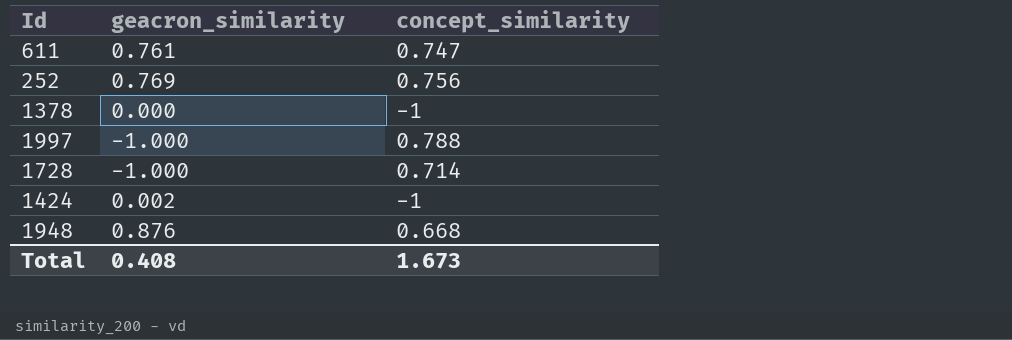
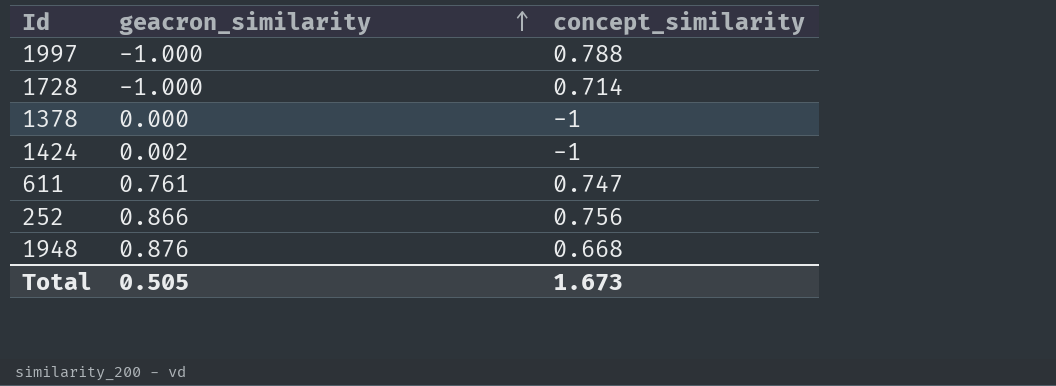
row order: none -> geacron_similarity ascending
252 | geacron_similarity: 0.769 -> 0.866
Total | geacron_similarity: 0.408 -> 0.505

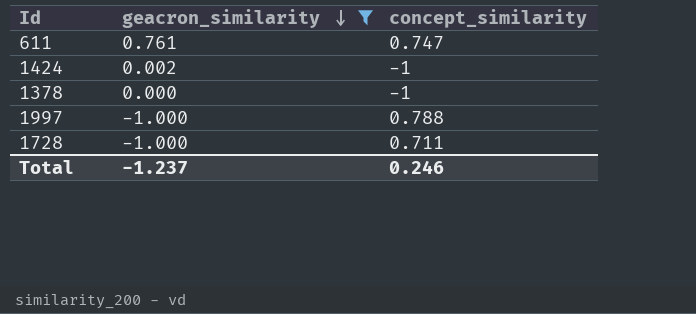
filter: none -> geacron_similarity <= 0.761
row order: geacron_similarity ascending -> geacron_similarity descending
1728 | concept_similarity: 0.714 -> 0.711
Total | geacron_similarity: 0.505 -> -1.237
Total | concept_similarity: 1.673 -> 0.246

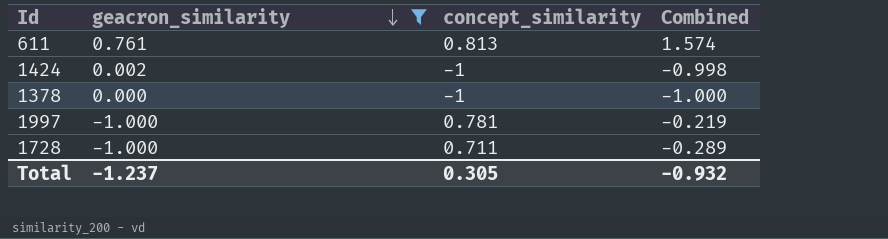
column Combined | formula: none -> [geacron_similarity] + [concept_similarity]
611 | concept_similarity: 0.747 -> 0.813
1997 | concept_similarity: 0.788 -> 0.781
Total | concept_similarity: 0.246 -> 0.305

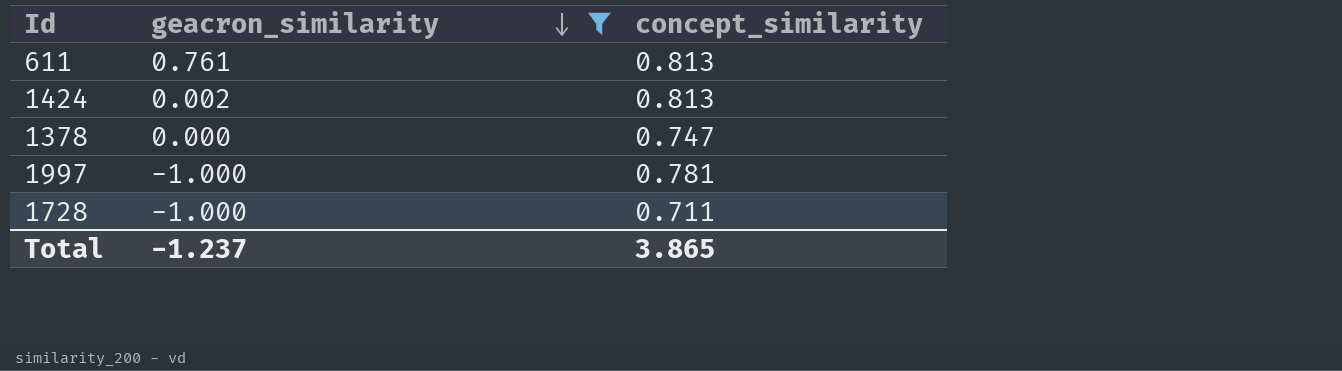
column Combined | formula: [geacron_similarity] + [concept_similarity] -> none
1424 | concept_similarity: -1 -> 0.813
1378 | concept_similarity: -1 -> 0.747
Total | concept_similarity: 0.305 -> 3.865

